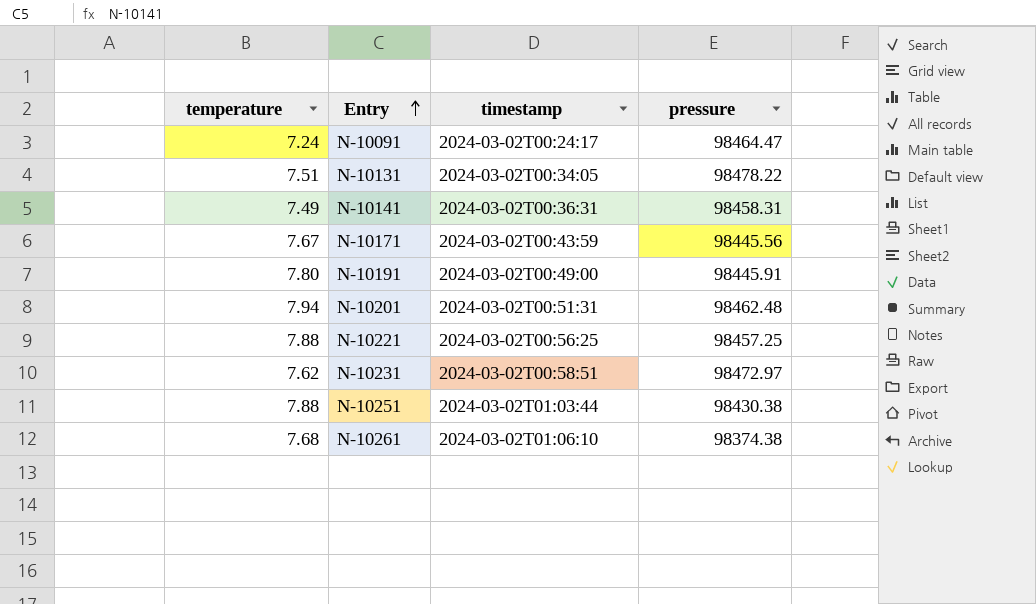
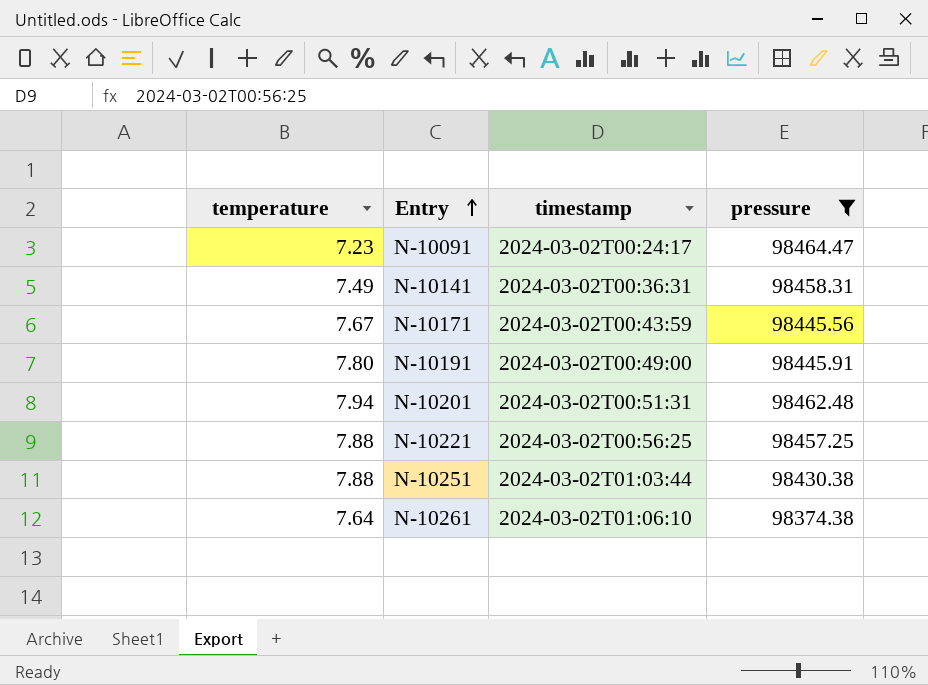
filter: none -> pressure <= 98464.47
N-10091 | temperature: 7.24 -> 7.23
N-10261 | temperature: 7.68 -> 7.64

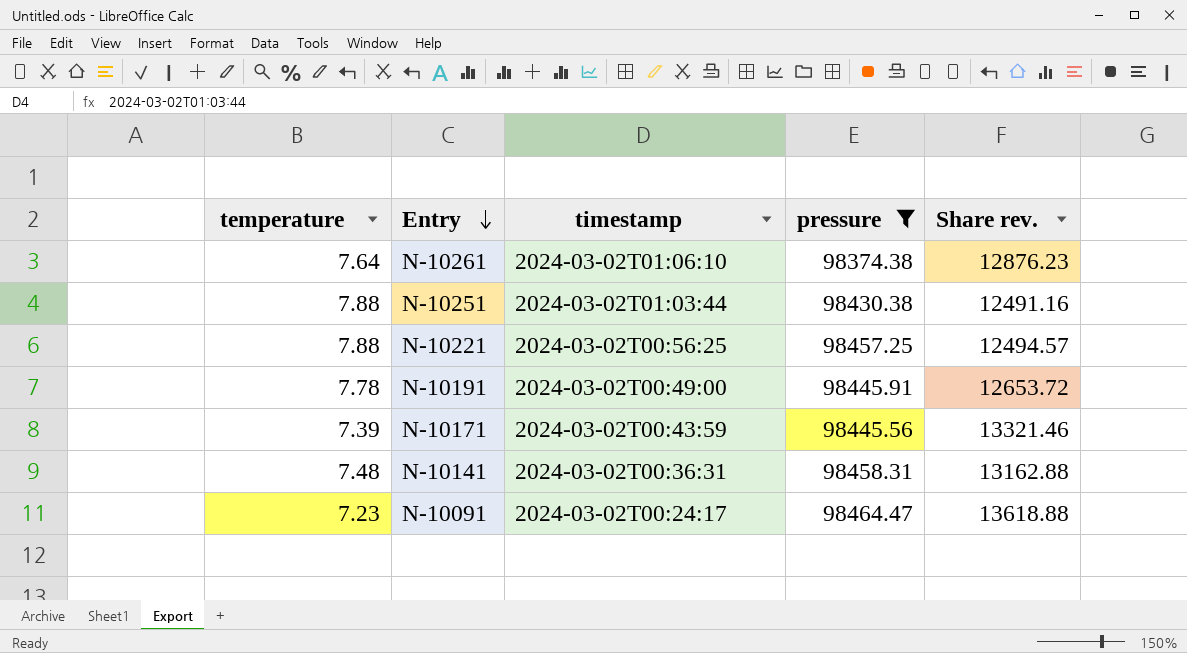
row order: Entry ascending -> Entry descending
column Share rev. | formula: none -> [pressure] / [temperature]
row N-10201: 7.94 | 2024-03-02T00:51:31 | 98462.48 -> none
N-10191 | temperature: 7.80 -> 7.78
N-10171 | temperature: 7.67 -> 7.39
N-10141 | temperature: 7.49 -> 7.48

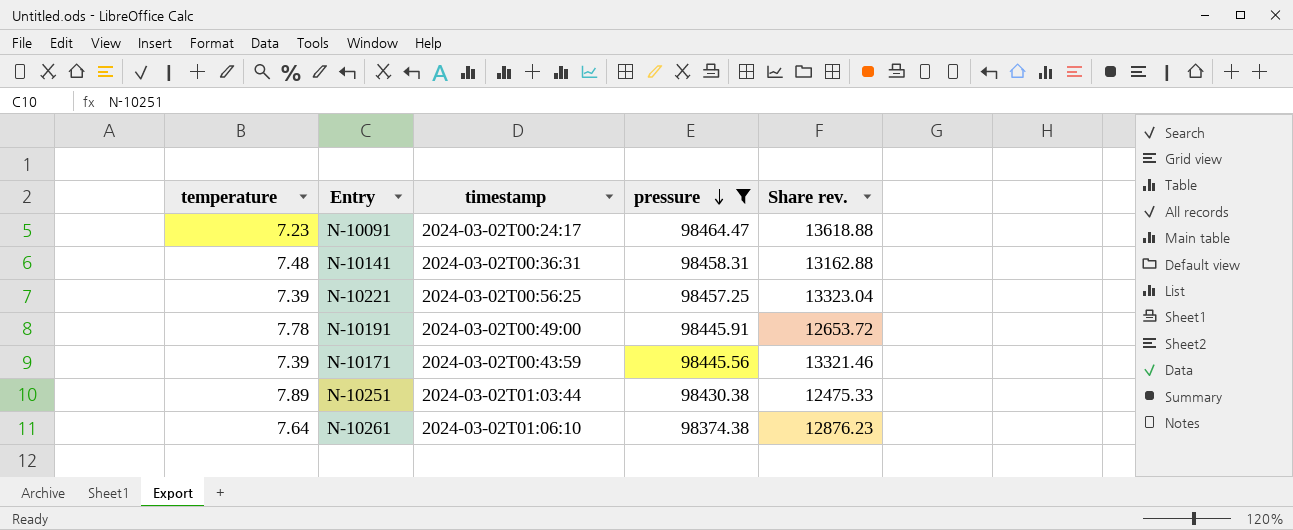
row order: Entry descending -> pressure descending
N-10221 | temperature: 7.88 -> 7.39
N-10221 | Share rev.: 12494.57 -> 13323.04
N-10251 | temperature: 7.88 -> 7.89
N-10251 | Share rev.: 12491.16 -> 12475.33

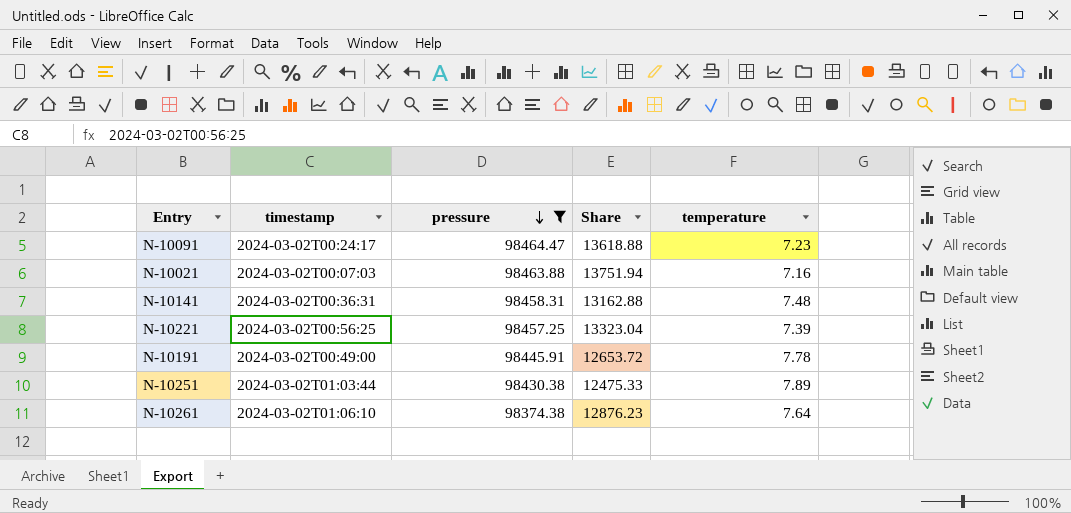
column name: Share rev. -> Share
column temperature | position: 1 -> 5
row N-10171: 7.39 | 2024-03-02T00:43:59 | 98445.56 | 13321.46 -> none
row N-10021: none -> 2024-03-02T00:07:03 | 98463.88 | 13751.94 | 7.16

